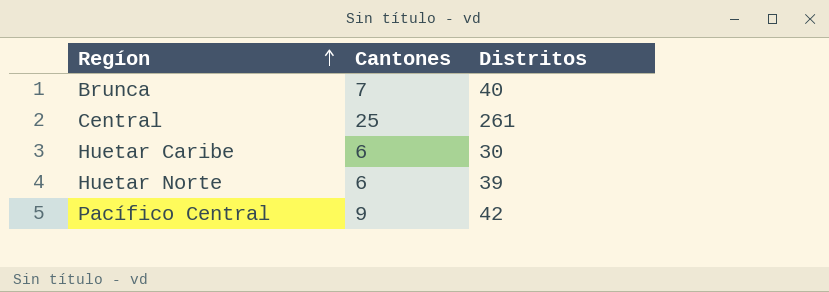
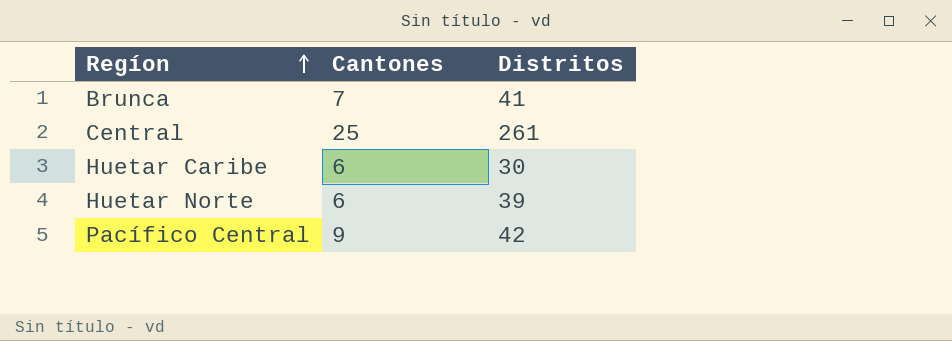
Brunca | Distritos: 40 -> 41

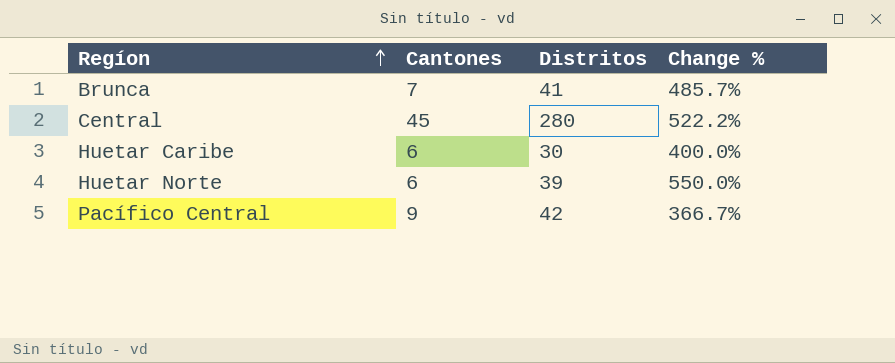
column Change % | formula: none -> ([Distritos] - [Cantones]) / [Cantones]
Central | Cantones: 25 -> 45
Central | Distritos: 261 -> 280

